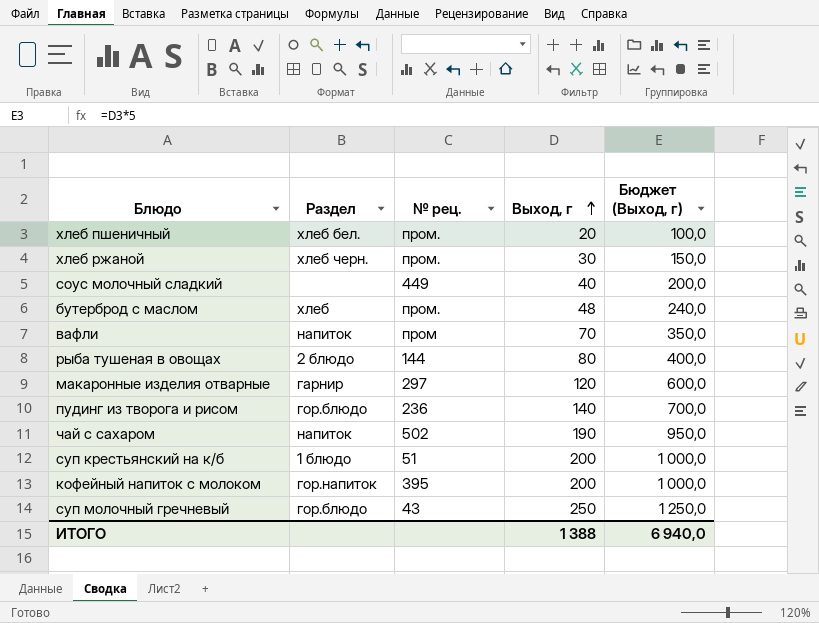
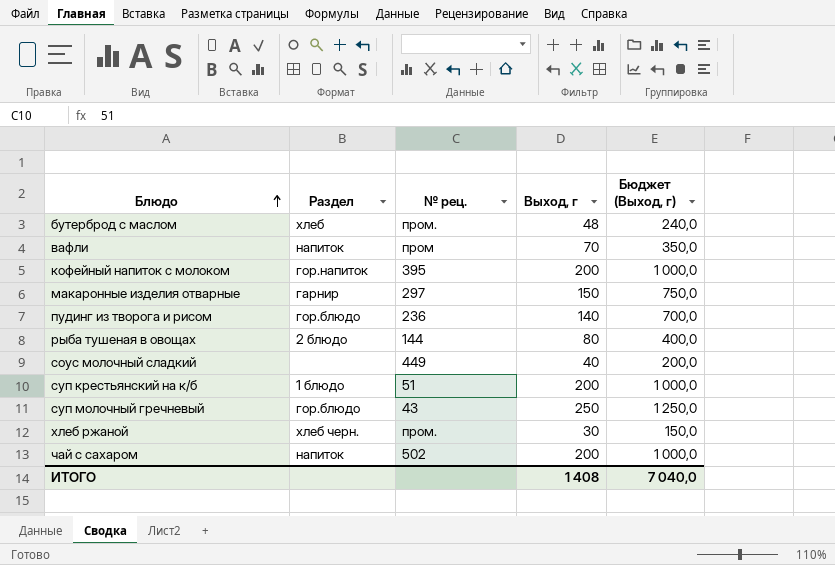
row order: Выход, г ascending -> Блюдо ascending
row хлеб пшеничный: хлеб бел. | пром. | 20 | 100,0 -> none
макаронные изделия отварные | Выход, г: 120 -> 150
макаронные изделия отварные | Бюджет (Выход, г): 600,0 -> 750,0
чай с сахаром | Выход, г: 190 -> 200
чай с сахаром | Бюджет (Выход, г): 950,0 -> 1 000,0
ИТОГО | Выход, г: 1 388 -> 1 408
ИТОГО | Бюджет (Выход, г): 6 940,0 -> 7 040,0

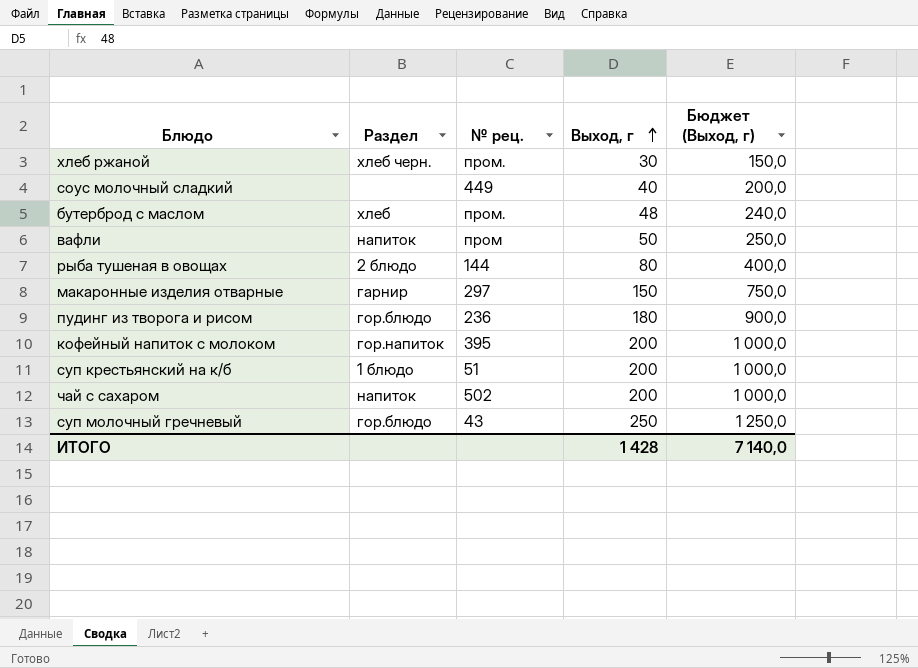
row order: Блюдо ascending -> Выход, г ascending
вафли | Выход, г: 70 -> 50
вафли | Бюджет (Выход, г): 350,0 -> 250,0
пудинг из творога и рисом | Выход, г: 140 -> 180
пудинг из творога и рисом | Бюджет (Выход, г): 700,0 -> 900,0
ИТОГО | Выход, г: 1 408 -> 1 428
ИТОГО | Бюджет (Выход, г): 7 040,0 -> 7 140,0

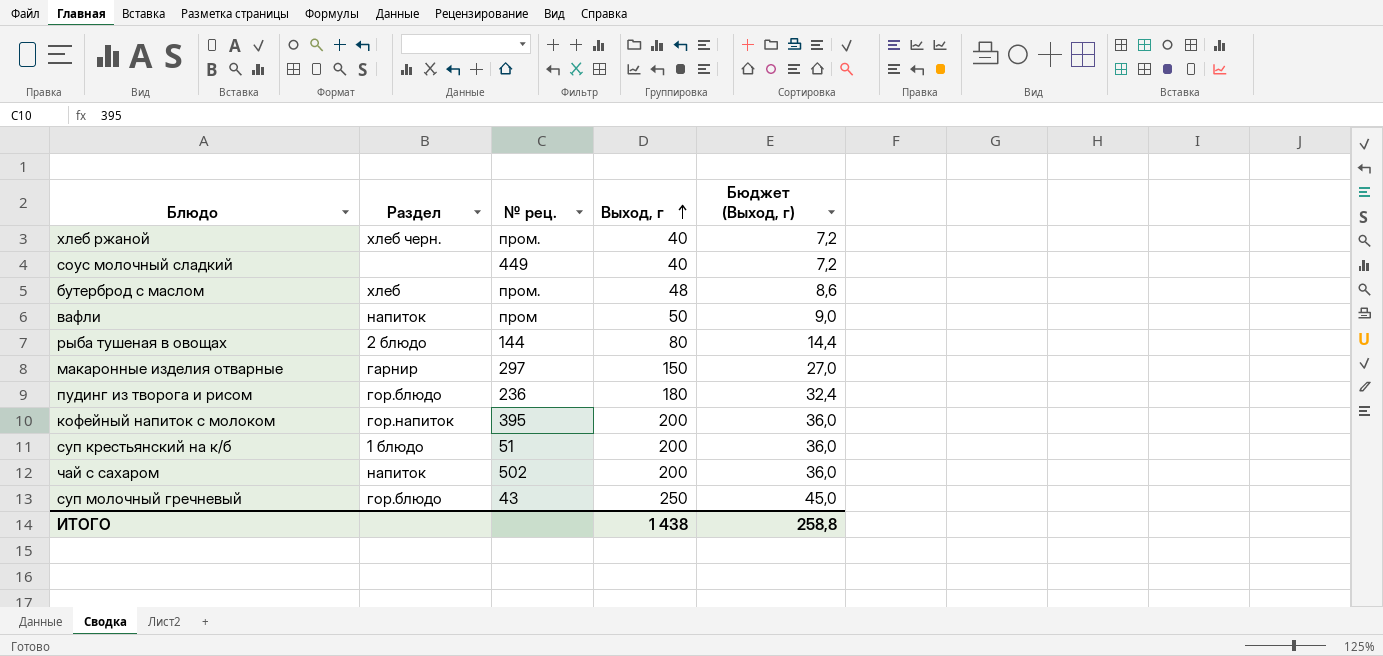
column Бюджет (Выход, г) | formula: [Выход, г] * 5 -> [Выход, г] * 0,18
хлеб ржаной | Выход, г: 30 -> 40
ИТОГО | Выход, г: 1 428 -> 1 438
ИТОГО | Бюджет (Выход, г): 7 140,0 -> 258,8

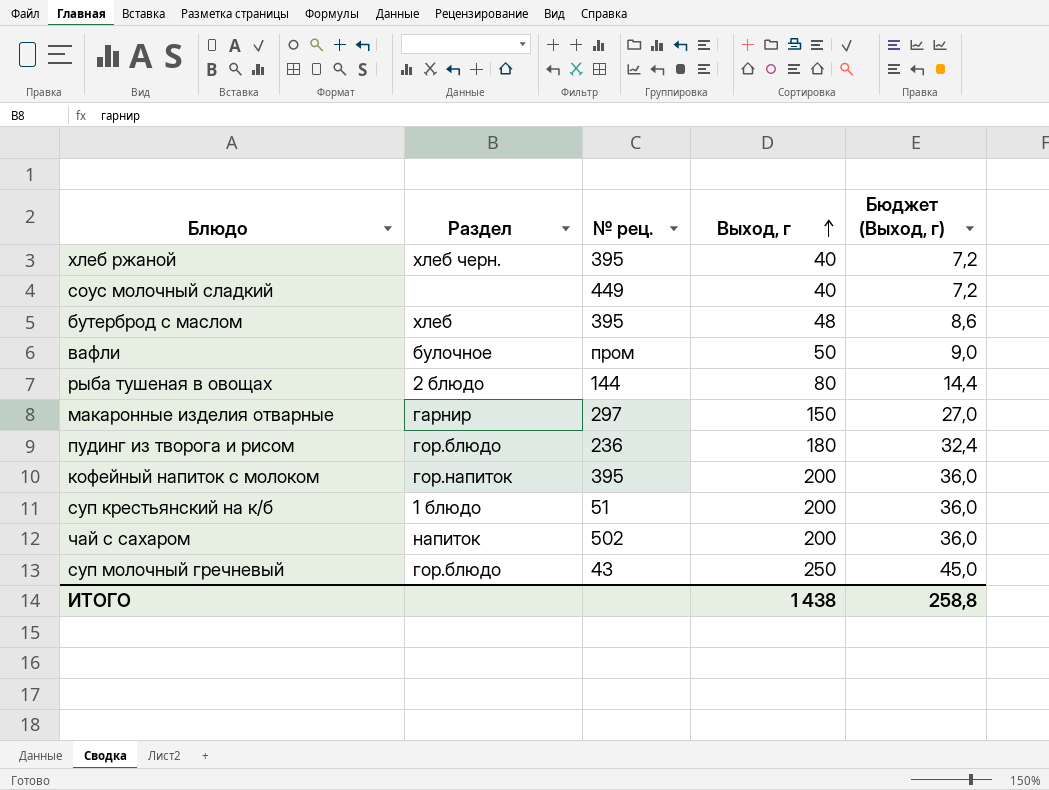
хлеб ржаной | № рец.: пром. -> 395
бутерброд с маслом | № рец.: пром. -> 395
вафли | Раздел: напиток -> булочное

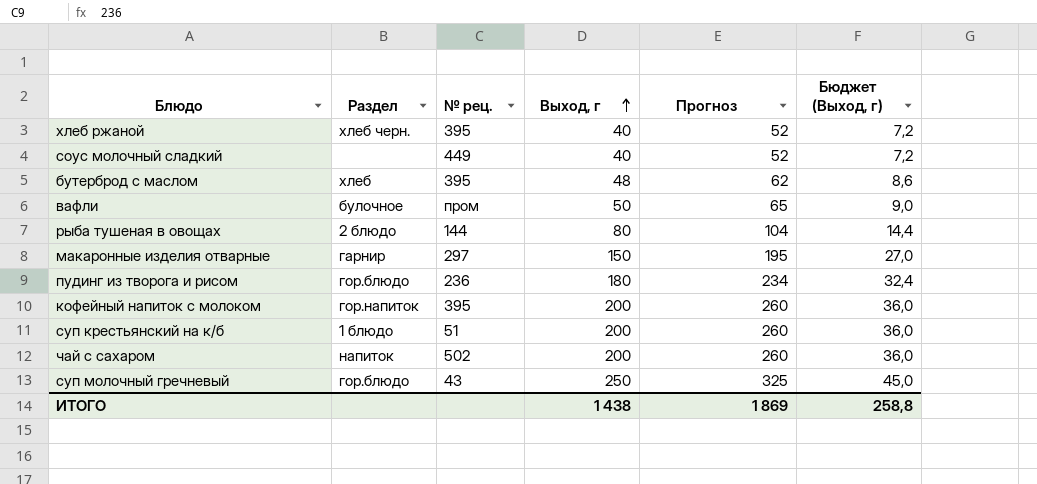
column Прогноз | formula: none -> [Выход, г] * 1,3

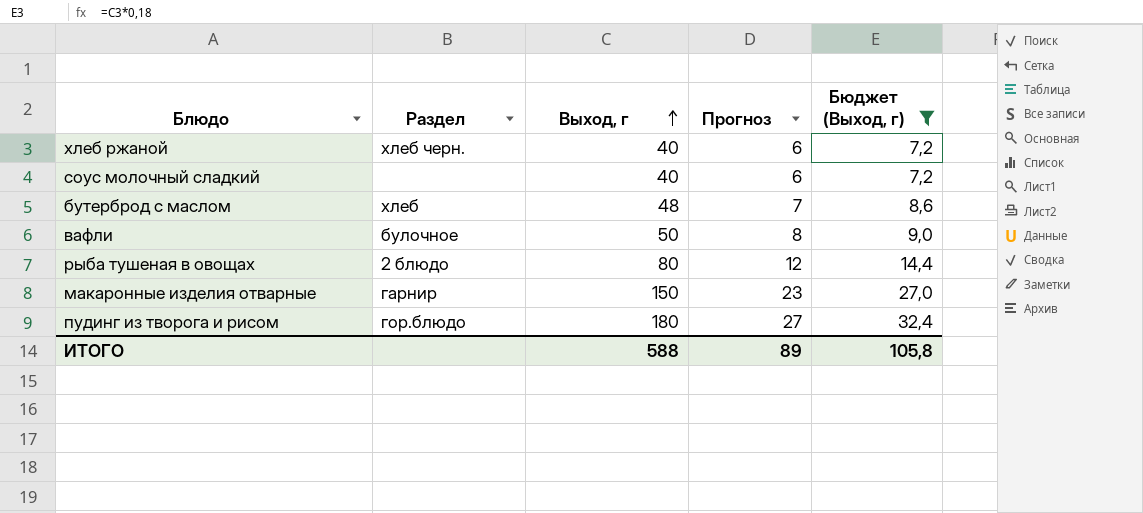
filter: none -> Бюджет (Выход, г) <= 32,4
column № рец. | position: 3 -> none
column Прогноз | formula: [Выход, г] * 1,3 -> [Выход, г] * 0,15
ИТОГО | Выход, г: 1 438 -> 588
ИТОГО | Прогноз: 1 869 -> 89
ИТОГО | Бюджет (Выход, г): 258,8 -> 105,8

